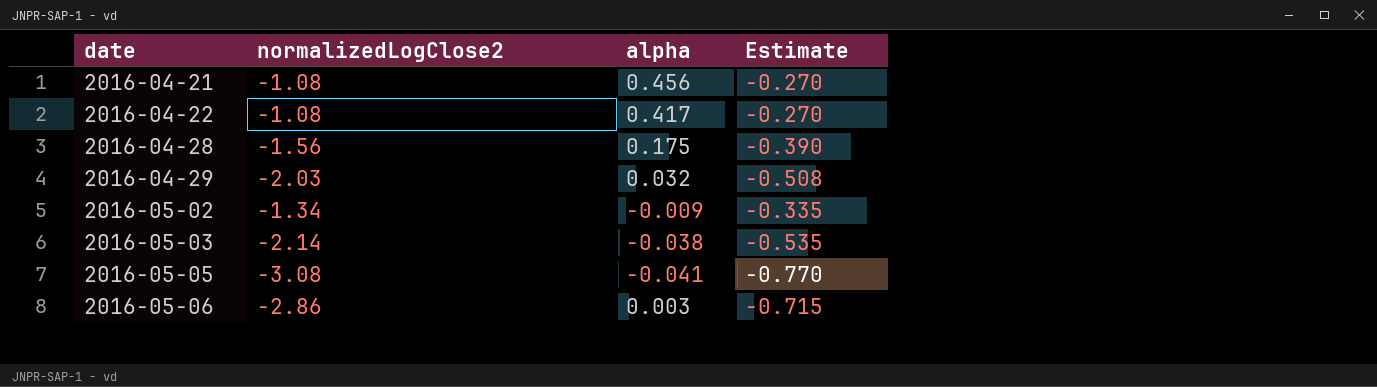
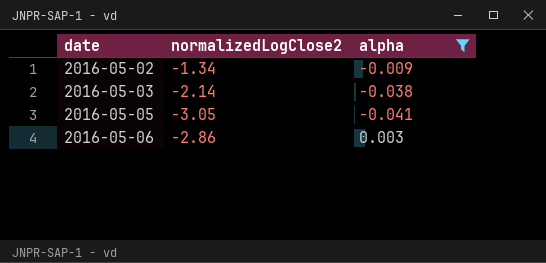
filter: none -> alpha <= 0.003
column Estimate | formula: [normalizedLogClose2] * 0.25 -> none
2016-05-05 | normalizedLogClose2: -3.08 -> -3.05

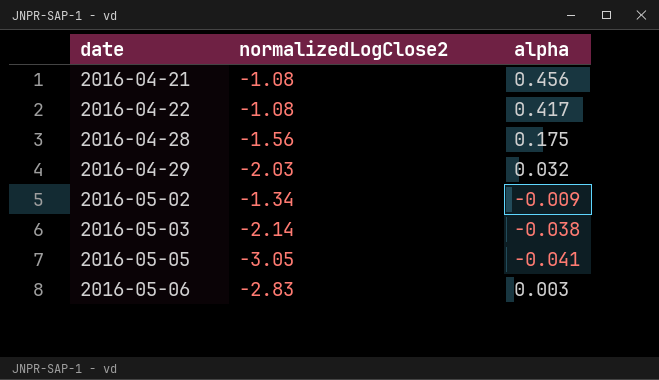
filter: alpha <= 0.003 -> none
2016-05-06 | normalizedLogClose2: -2.86 -> -2.83

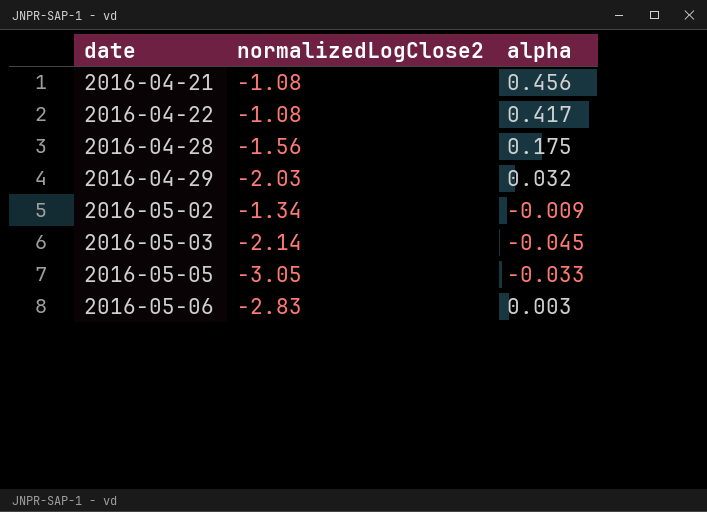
2016-05-03 | alpha: -0.038 -> -0.045
2016-05-05 | alpha: -0.041 -> -0.033

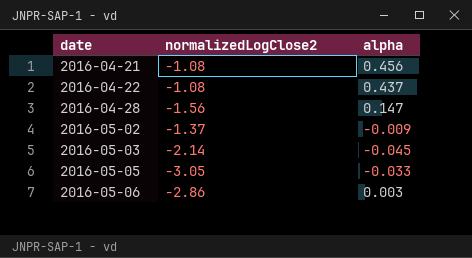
row 2016-04-29: -2.03 | 0.032 -> none
2016-04-22 | alpha: 0.417 -> 0.437
2016-04-28 | alpha: 0.175 -> 0.147
2016-05-02 | normalizedLogClose2: -1.34 -> -1.37
2016-05-06 | normalizedLogClose2: -2.83 -> -2.86

